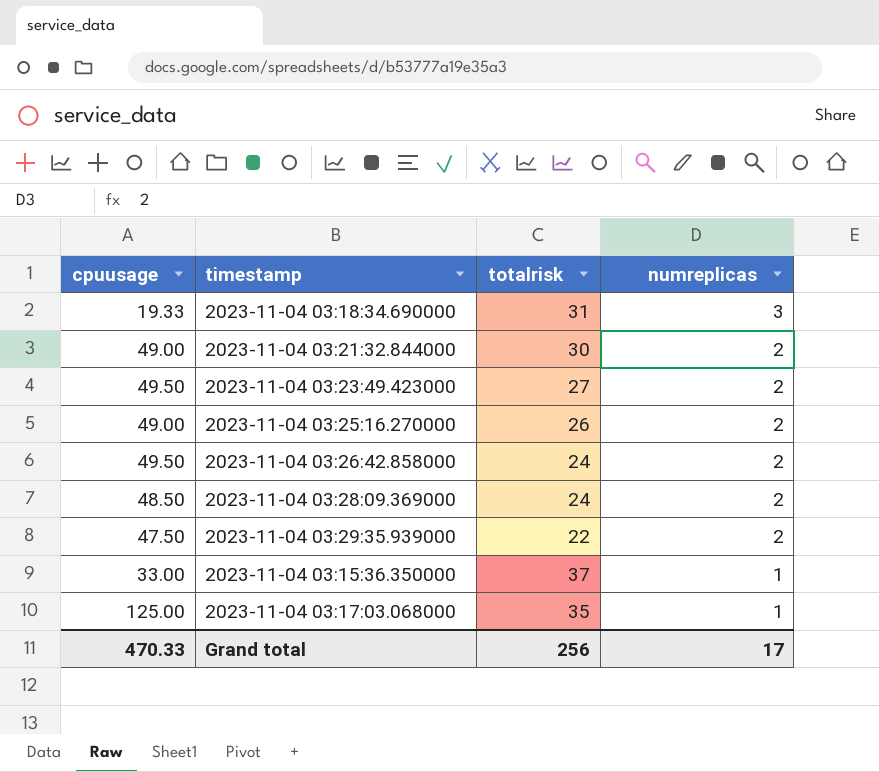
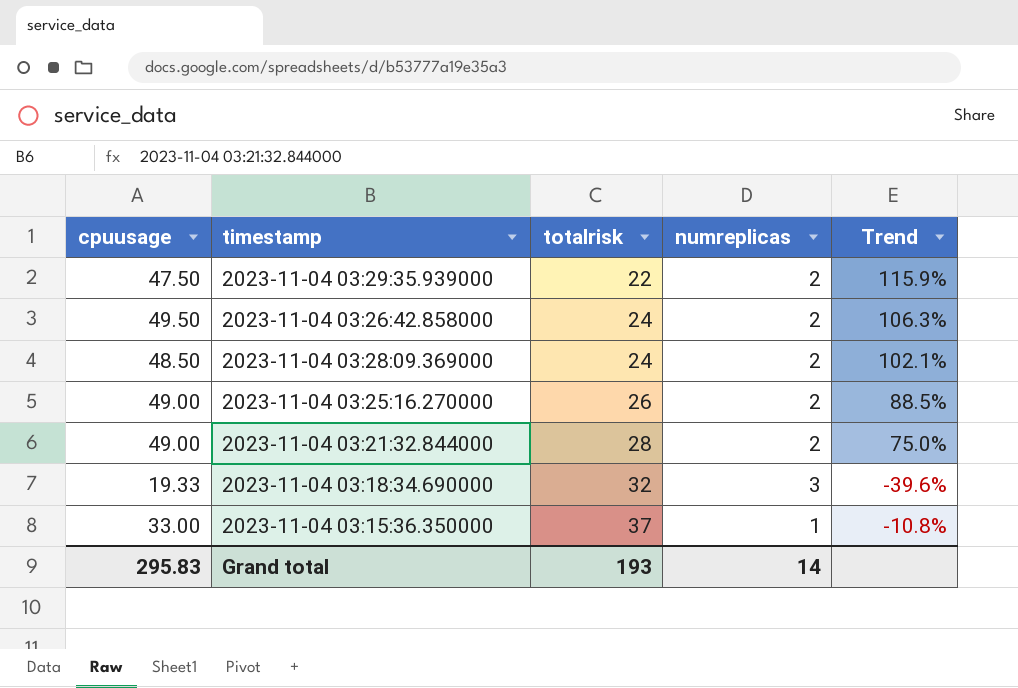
row order: numreplicas descending -> totalrisk ascending
column Trend | formula: none -> ([cpuusage] - [totalrisk]) / [totalrisk]
row 2023-11-04 03:23:49.423000: 49.50 | 27 | 2 -> none
row 2023-11-04 03:17:03.068000: 125.00 | 35 | 1 -> none
2023-11-04 03:21:32.844000 | totalrisk: 30 -> 28
2023-11-04 03:18:34.690000 | totalrisk: 31 -> 32
Grand total | cpuusage: 470.33 -> 295.83
Grand total | totalrisk: 256 -> 193
Grand total | numreplicas: 17 -> 14

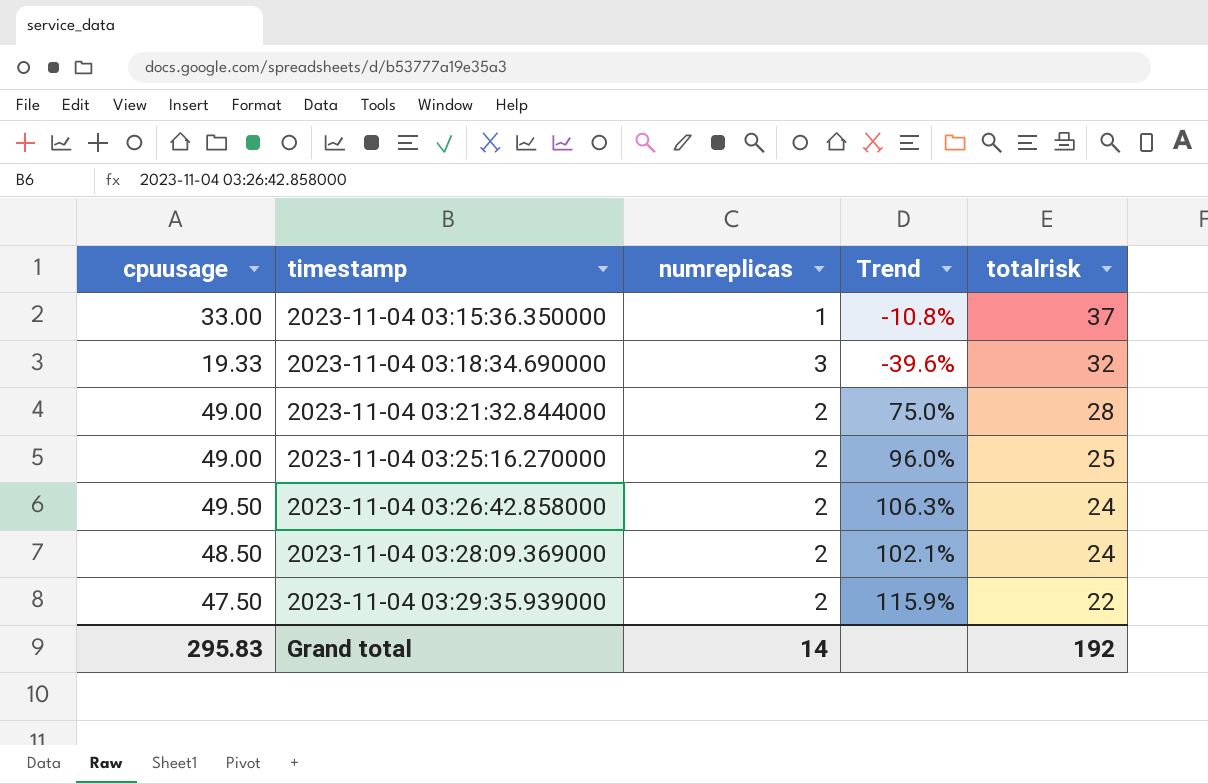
row order: totalrisk ascending -> timestamp ascending
column totalrisk | position: 3 -> 5
2023-11-04 03:25:16.270000 | Trend: 88.5% -> 96.0%
2023-11-04 03:25:16.270000 | totalrisk: 26 -> 25
Grand total | totalrisk: 193 -> 192

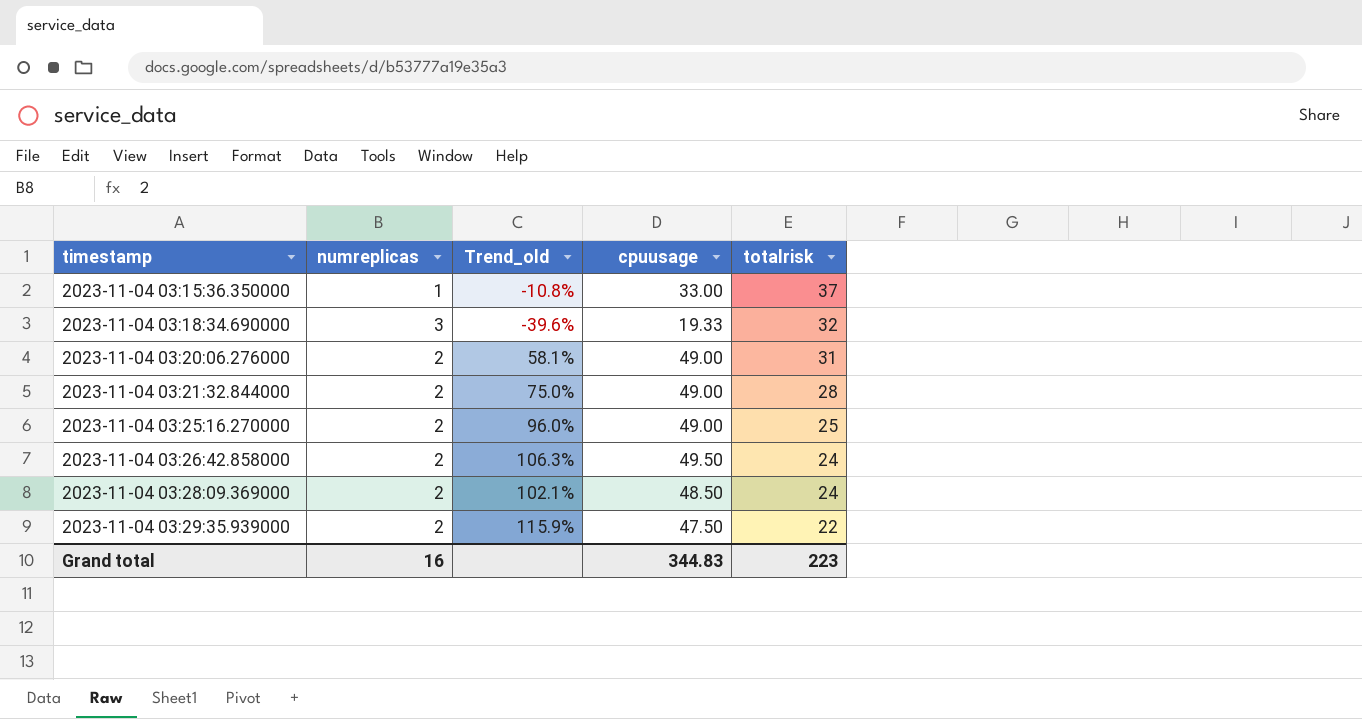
column name: Trend -> Trend_old
column cpuusage | position: 1 -> 4
row 2023-11-04 03:20:06.276000: none -> 2 | 58.1% | 49.00 | 31
Grand total | numreplicas: 14 -> 16
Grand total | cpuusage: 295.83 -> 344.83
Grand total | totalrisk: 192 -> 223

